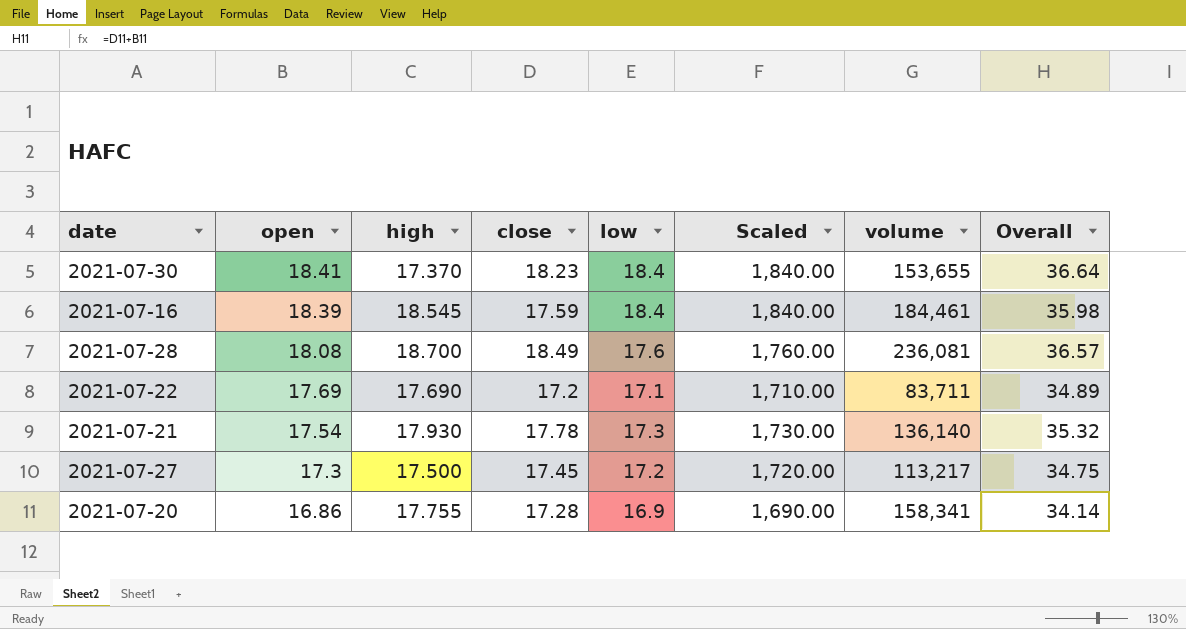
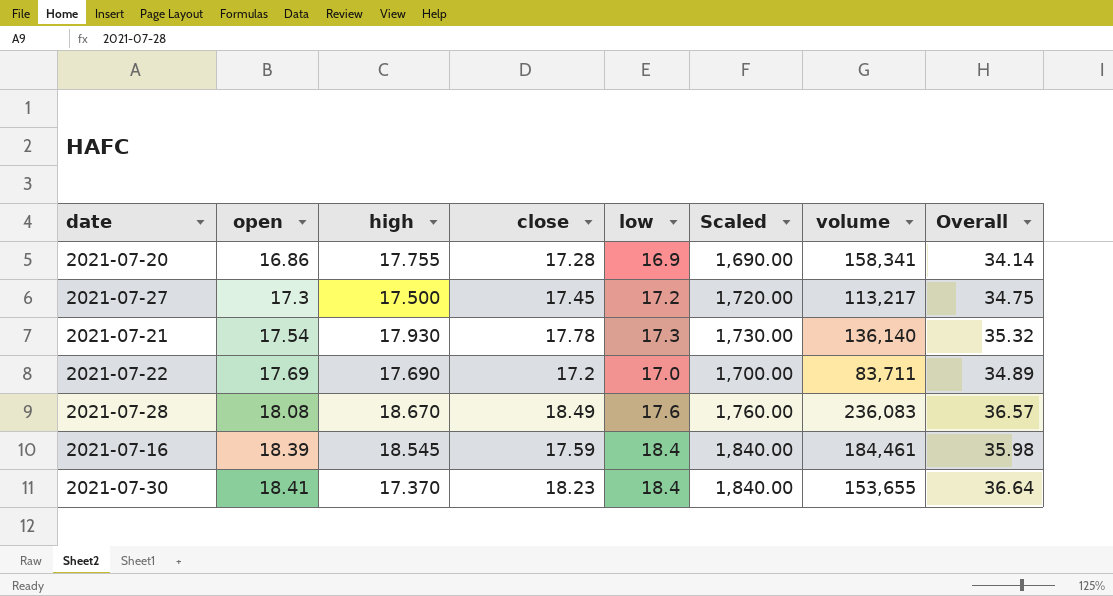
row order: open descending -> open ascending
2021-07-22 | low: 17.1 -> 17.0
2021-07-22 | Scaled: 1,710.00 -> 1,700.00
2021-07-28 | high: 18.700 -> 18.670
2021-07-28 | volume: 236,081 -> 236,083

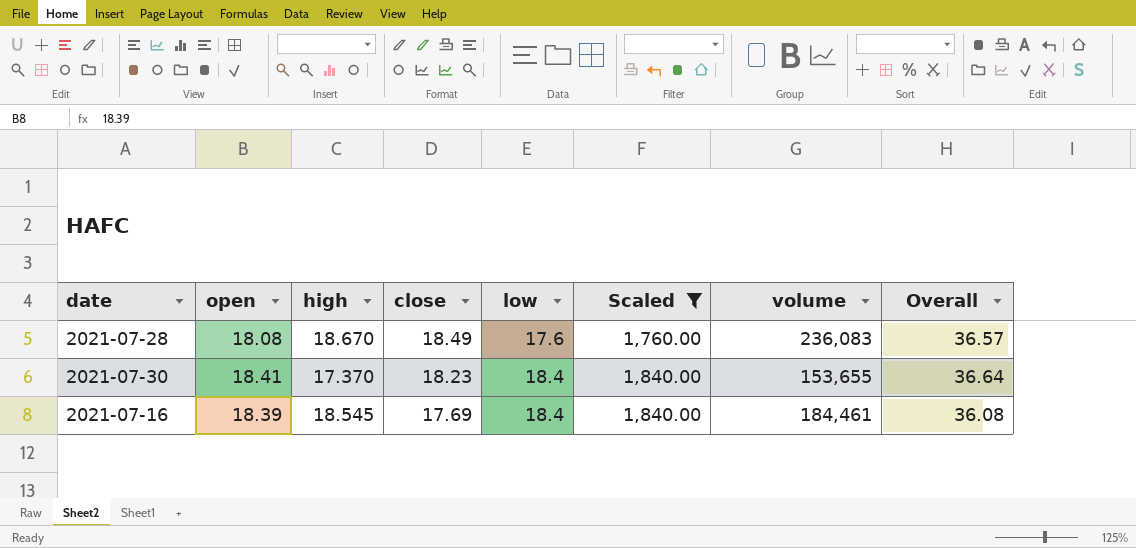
filter: none -> Scaled >= 1,760.00
row order: open ascending -> close descending
2021-07-16 | close: 17.59 -> 17.69
2021-07-16 | Overall: 35.98 -> 36.08

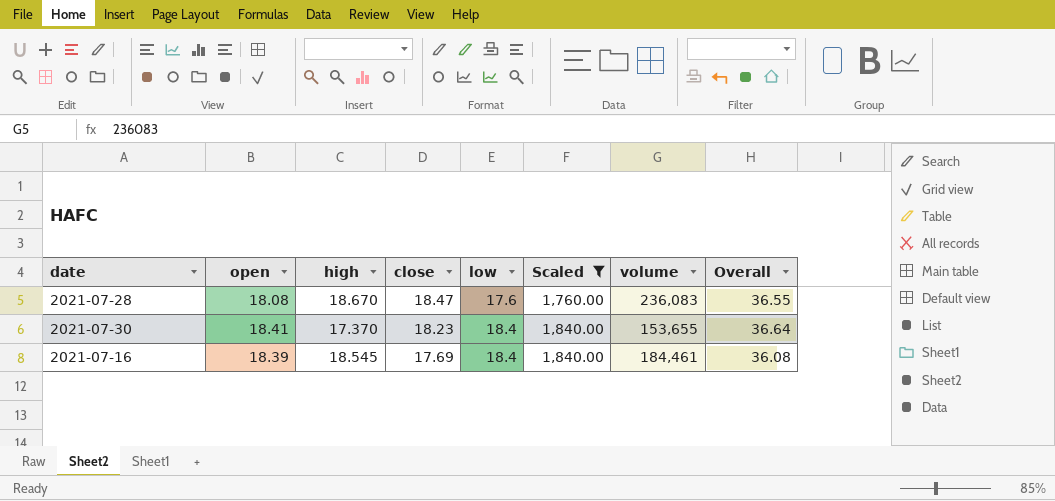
2021-07-28 | close: 18.49 -> 18.47
2021-07-28 | Overall: 36.57 -> 36.55

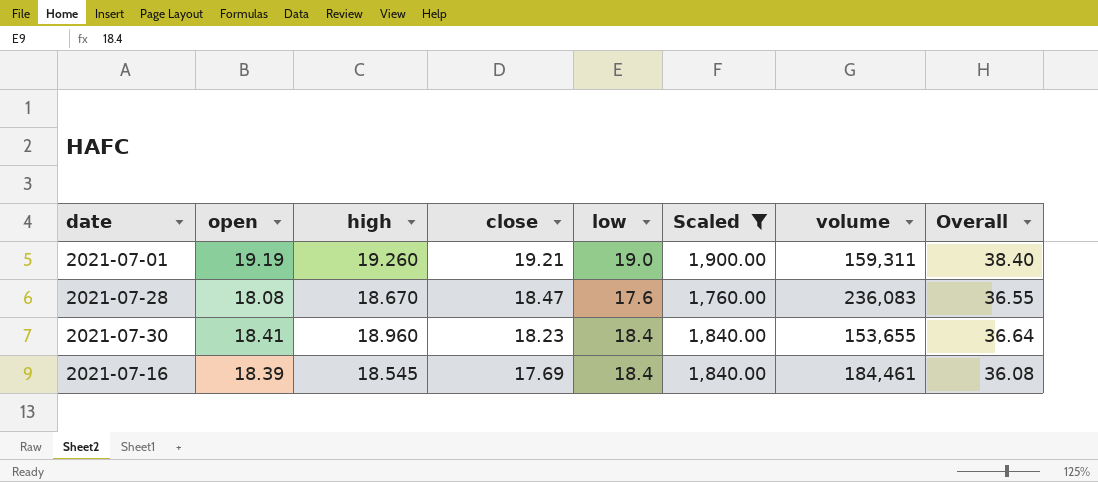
row 2021-07-01: none -> 19.19 | 19.260 | 19.21 | 19.0 | 1,900.00 | 159,311 | 38.40
2021-07-30 | high: 17.370 -> 18.960

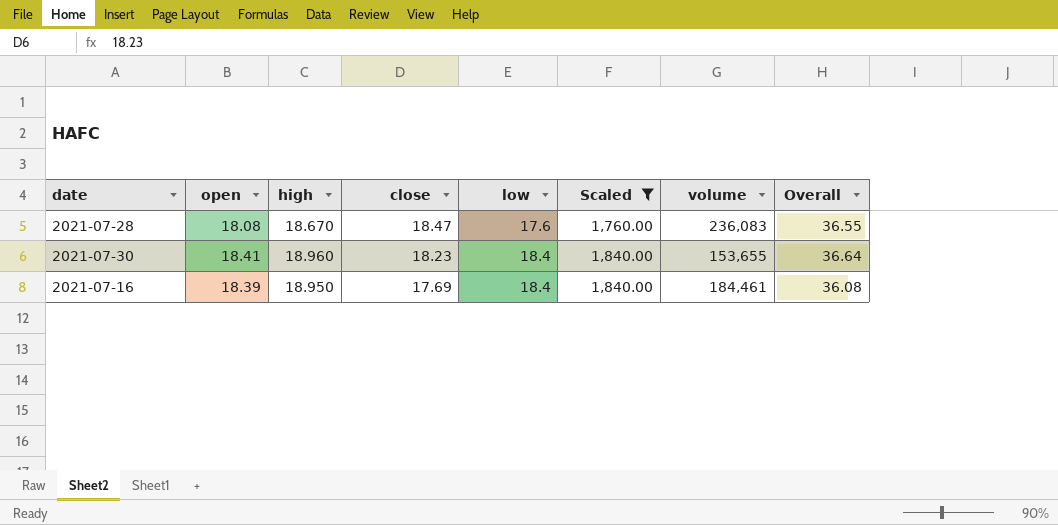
row 2021-07-01: 19.19 | 19.260 | 19.21 | 19.0 | 1,900.00 | 159,311 | 38.40 -> none
2021-07-16 | high: 18.545 -> 18.950

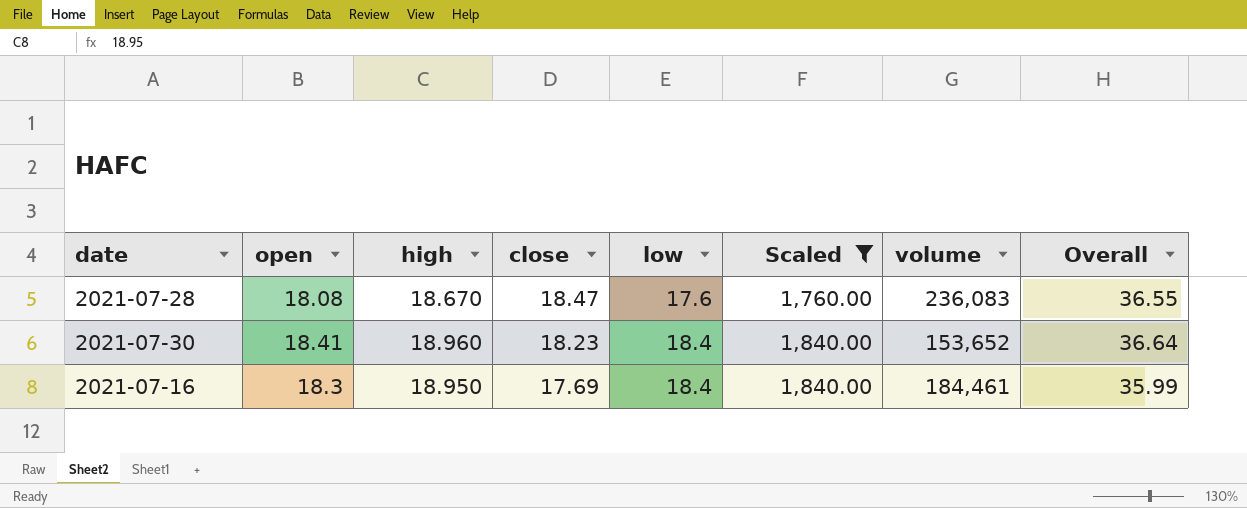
2021-07-30 | volume: 153,655 -> 153,652
2021-07-16 | open: 18.39 -> 18.3
2021-07-16 | Overall: 36.08 -> 35.99

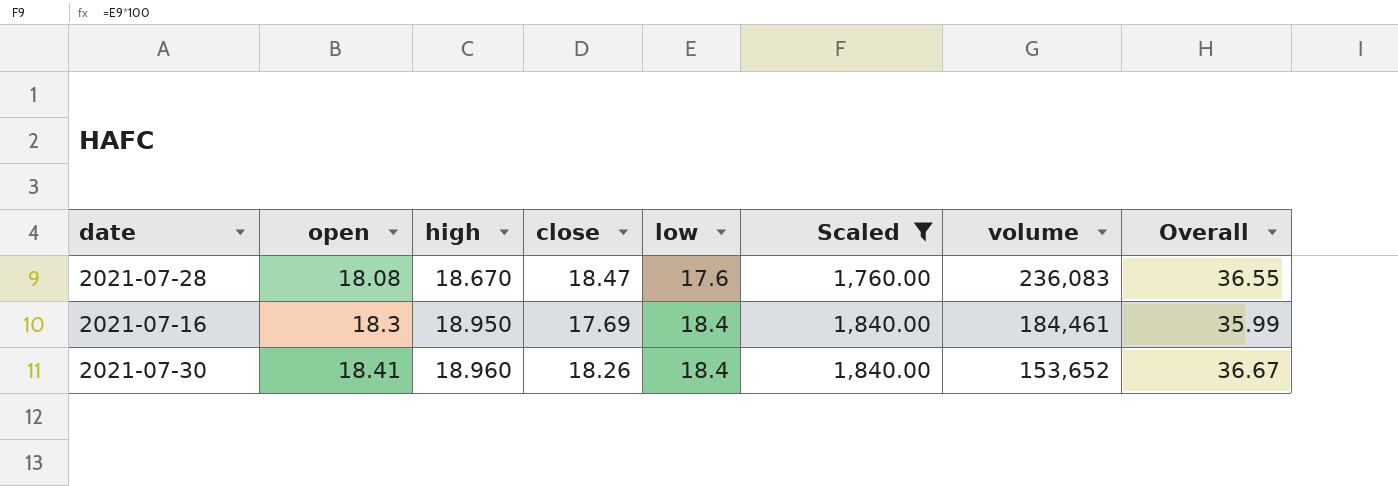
row order: close descending -> open ascending
2021-07-30 | close: 18.23 -> 18.26
2021-07-30 | Overall: 36.64 -> 36.67

